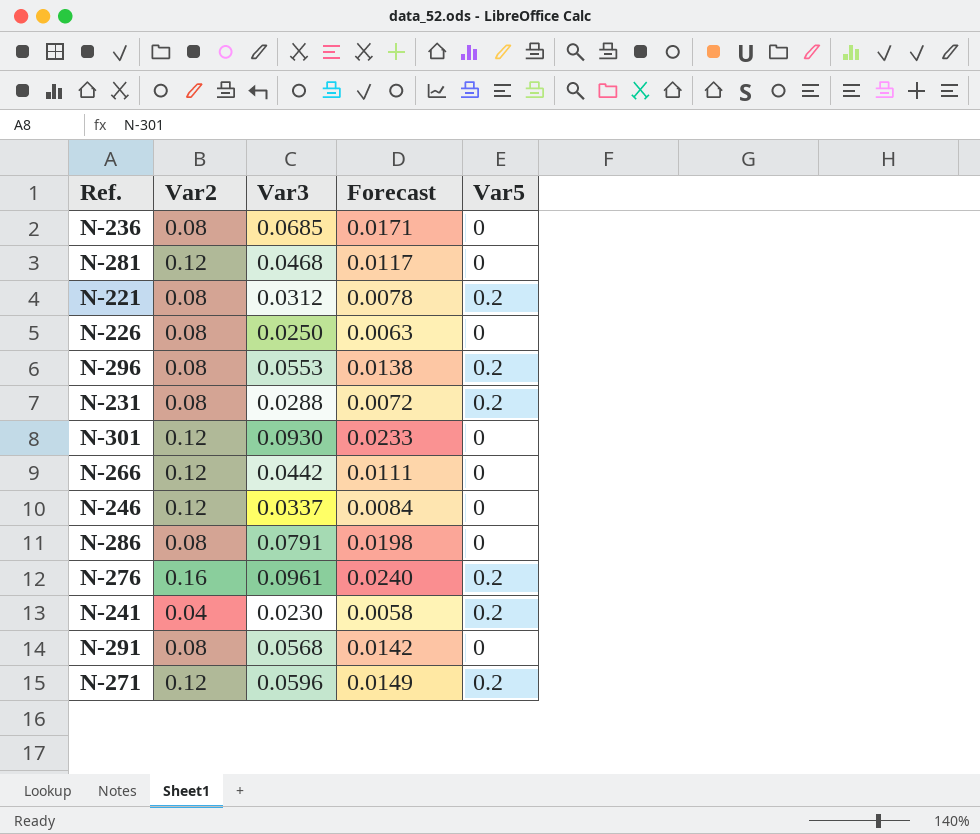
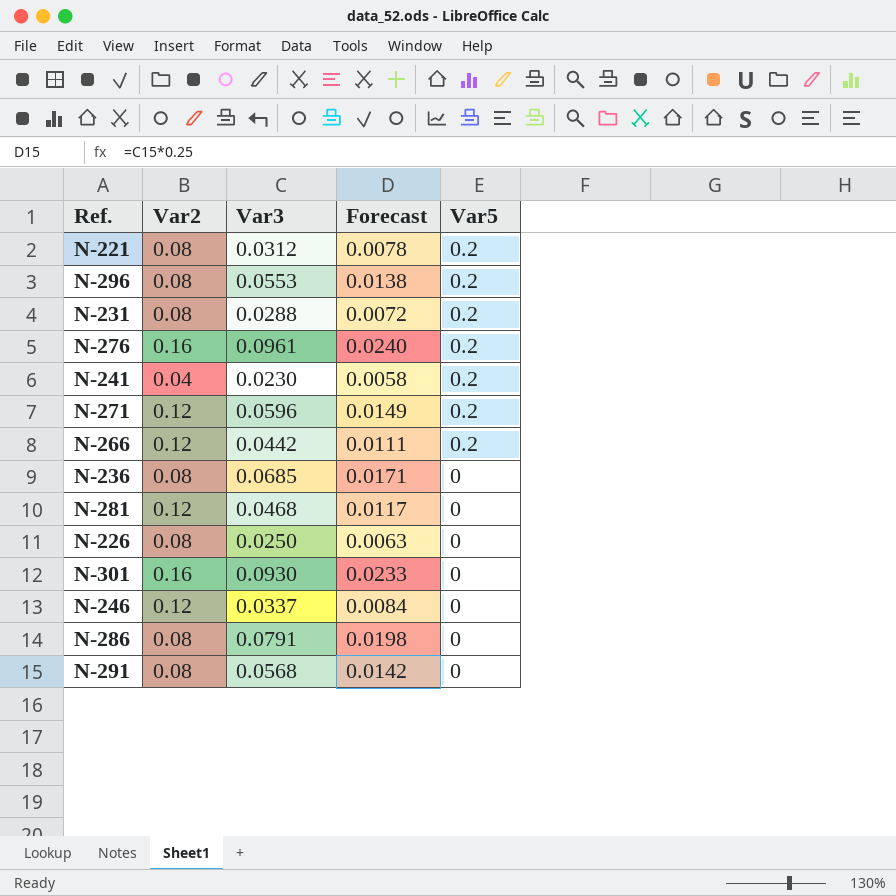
row order: none -> Var5 descending
N-266 | Var5: 0 -> 0.2
N-301 | Var2: 0.12 -> 0.16

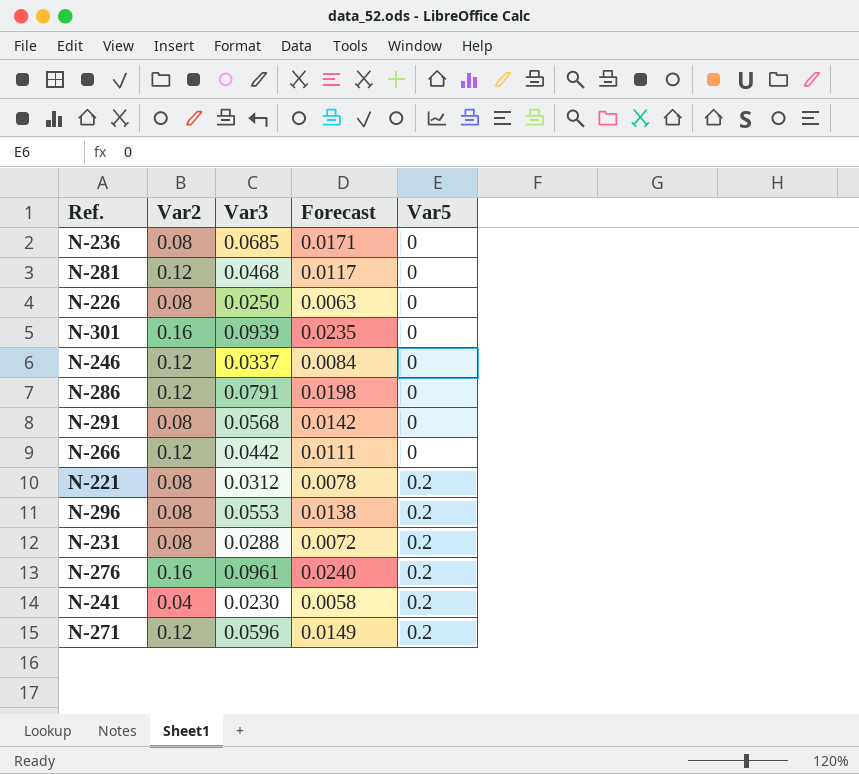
row order: Var5 descending -> Var5 ascending
N-301 | Var3: 0.0930 -> 0.0939
N-301 | Forecast: 0.0233 -> 0.0235
N-286 | Var2: 0.08 -> 0.12
N-266 | Var5: 0.2 -> 0

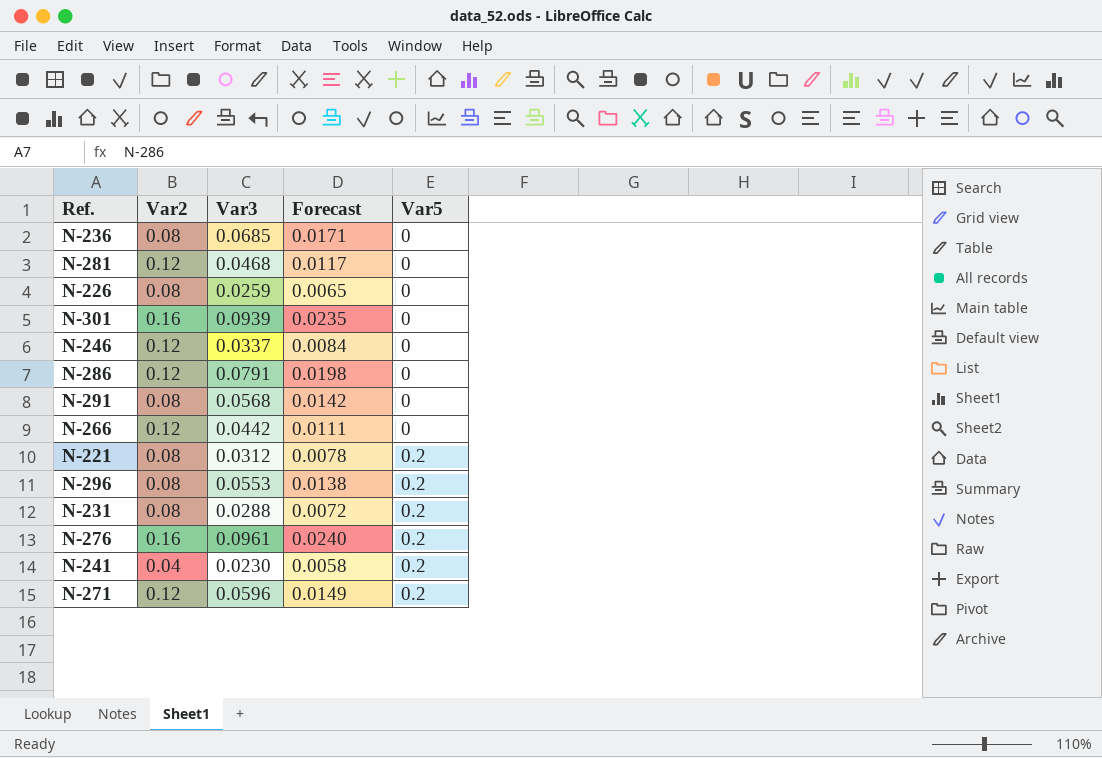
N-226 | Var3: 0.0250 -> 0.0259
N-226 | Forecast: 0.0063 -> 0.0065

